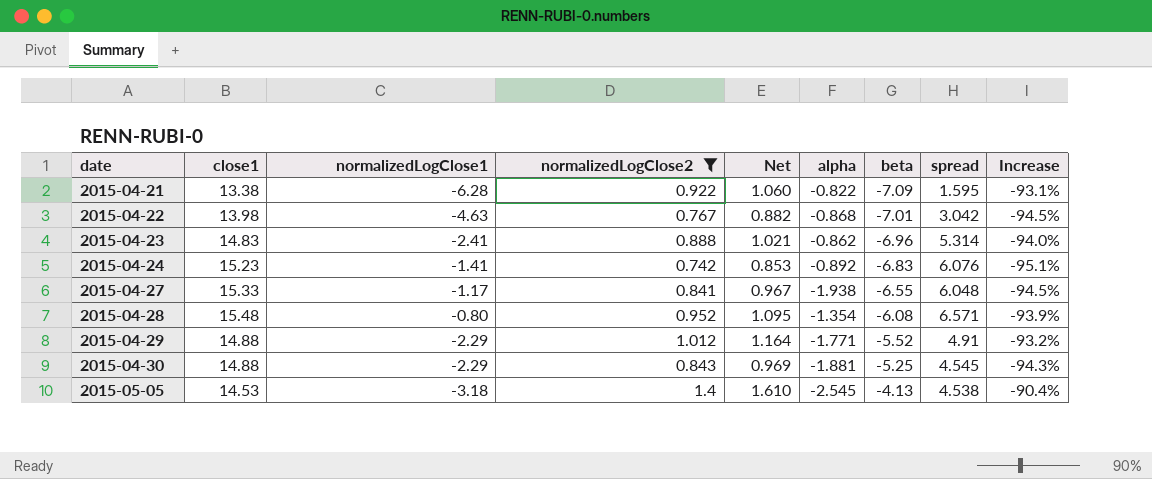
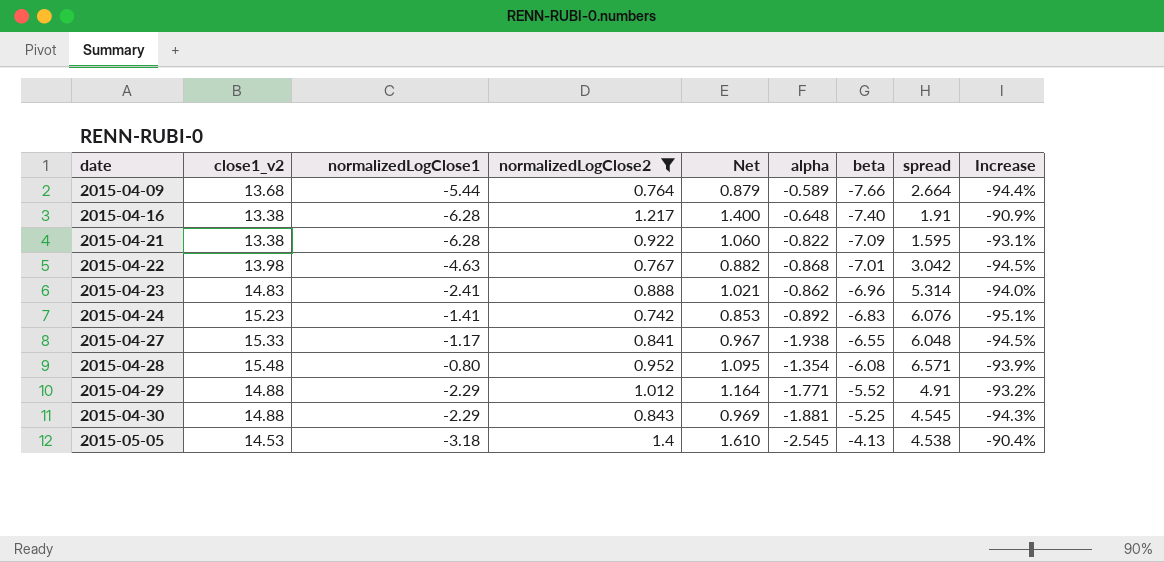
column name: close1 -> close1_v2
row 2015-04-09: none -> 13.68 | -5.44 | 0.764 | 0.879 | -0.589 | -7.66 | 2.664 | -94.4%
row 2015-04-16: none -> 13.38 | -6.28 | 1.217 | 1.400 | -0.648 | -7.40 | 1.91 | -90.9%

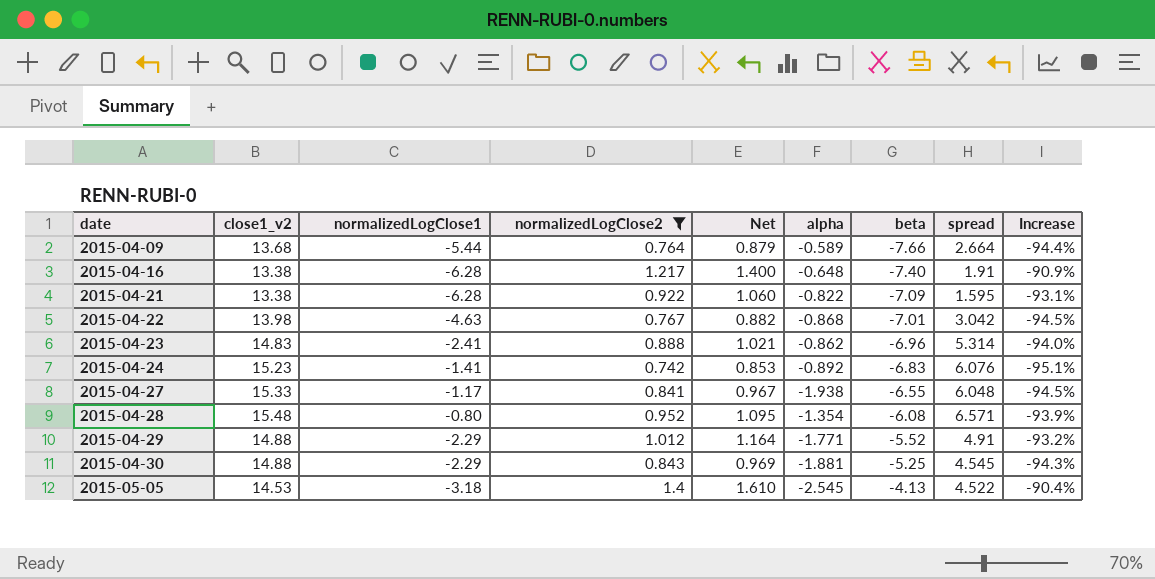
2015-05-05 | spread: 4.538 -> 4.522

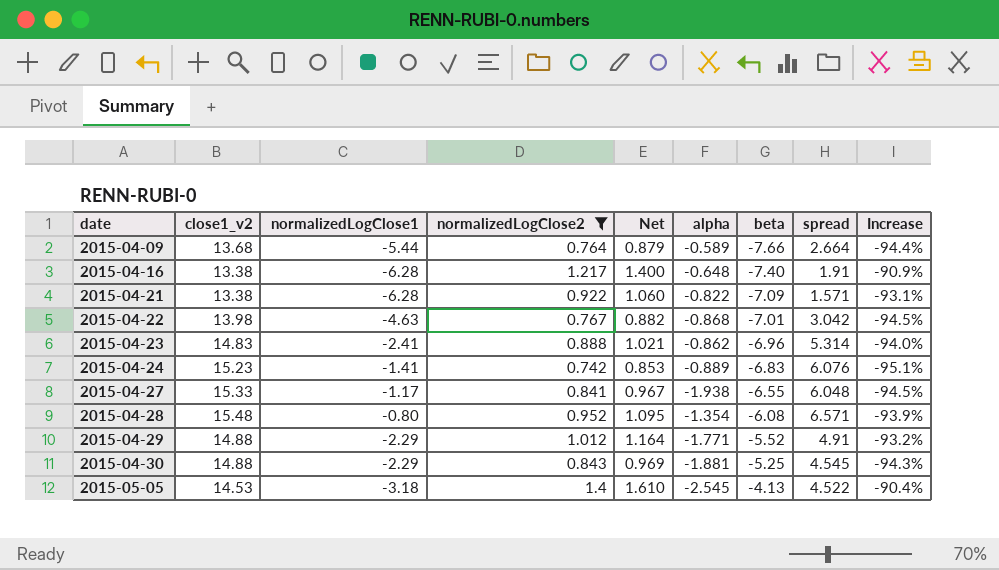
2015-04-21 | spread: 1.595 -> 1.571
2015-04-24 | alpha: -0.892 -> -0.889

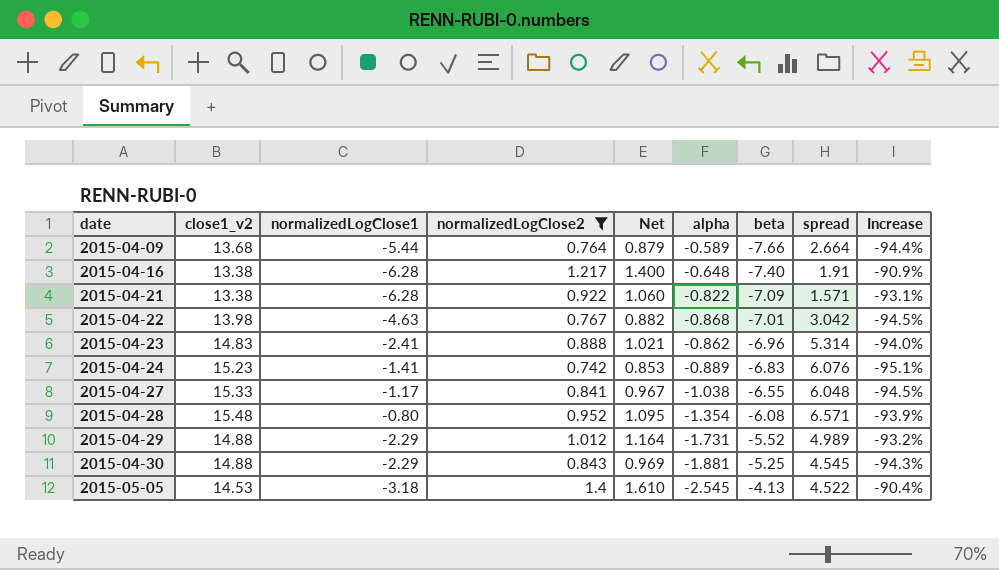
2015-04-27 | alpha: -1.938 -> -1.038
2015-04-29 | alpha: -1.771 -> -1.731
2015-04-29 | spread: 4.91 -> 4.989

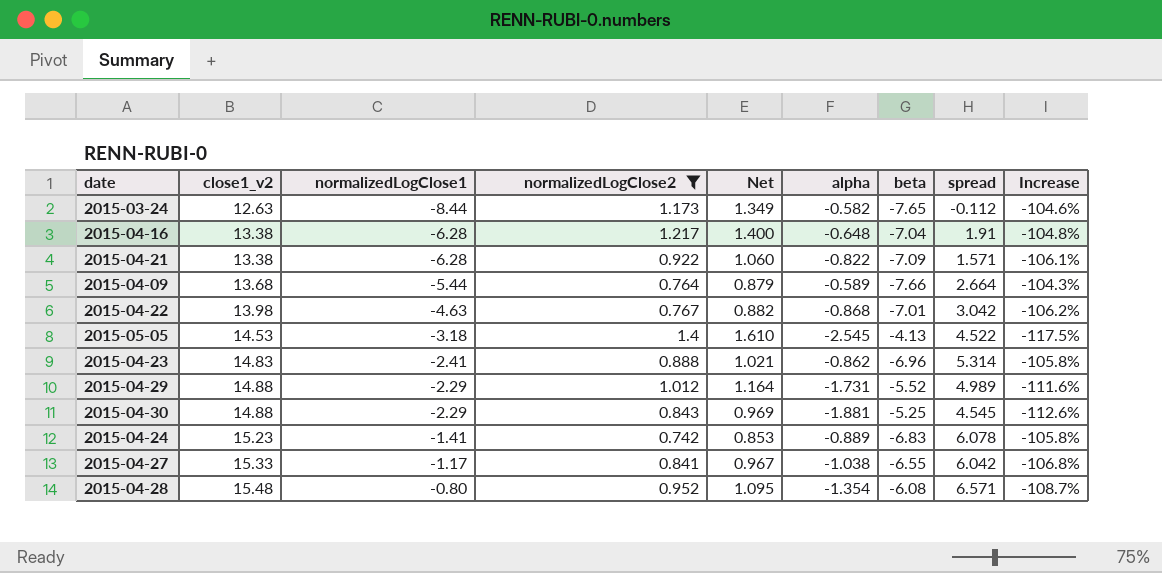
row order: date ascending -> close1_v2 ascending
column Increase | formula: ([normalizedLogClose2] - [close1_v2]) / [close1_v2] -> ([alpha] - [close1_v2]) / [close1_v2]
row 2015-03-24: none -> 12.63 | -8.44 | 1.173 | 1.349 | -0.582 | -7.65 | -0.112 | -104.6%
2015-04-16 | beta: -7.40 -> -7.04
2015-04-24 | spread: 6.076 -> 6.078
2015-04-27 | spread: 6.048 -> 6.042

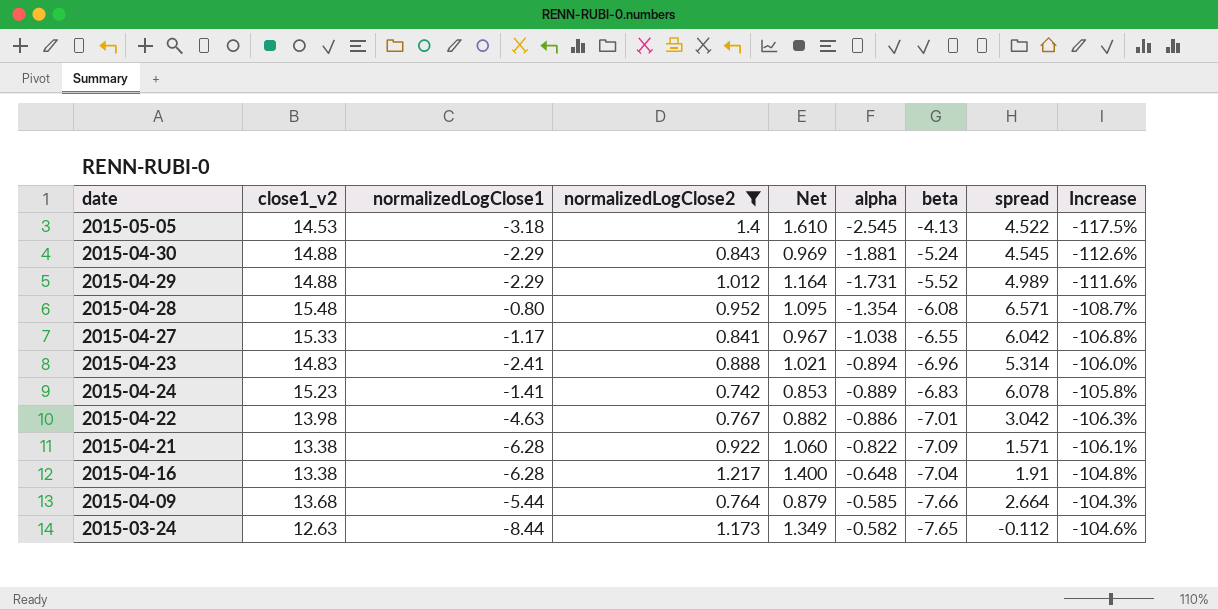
row order: close1_v2 ascending -> alpha ascending
2015-04-30 | beta: -5.25 -> -5.24
2015-04-23 | alpha: -0.862 -> -0.894
2015-04-23 | Increase: -105.8% -> -106.0%
2015-04-22 | alpha: -0.868 -> -0.886
2015-04-22 | Increase: -106.2% -> -106.3%
2015-04-09 | alpha: -0.589 -> -0.585

